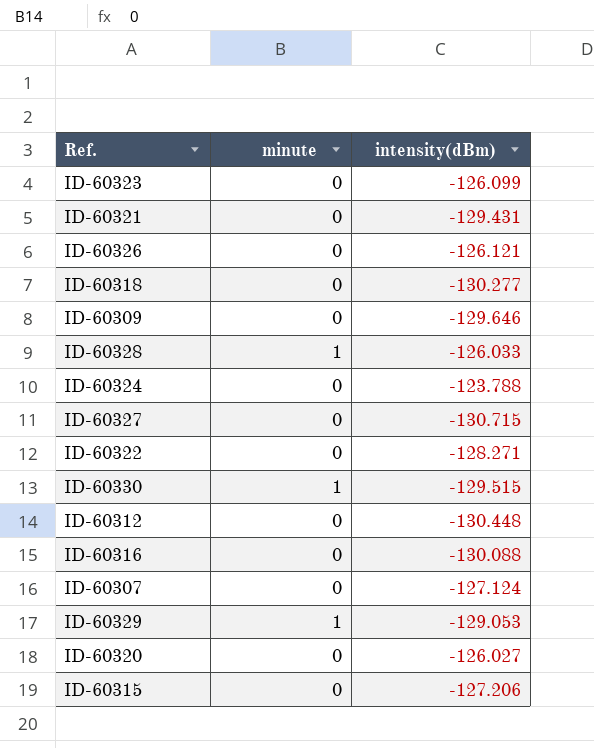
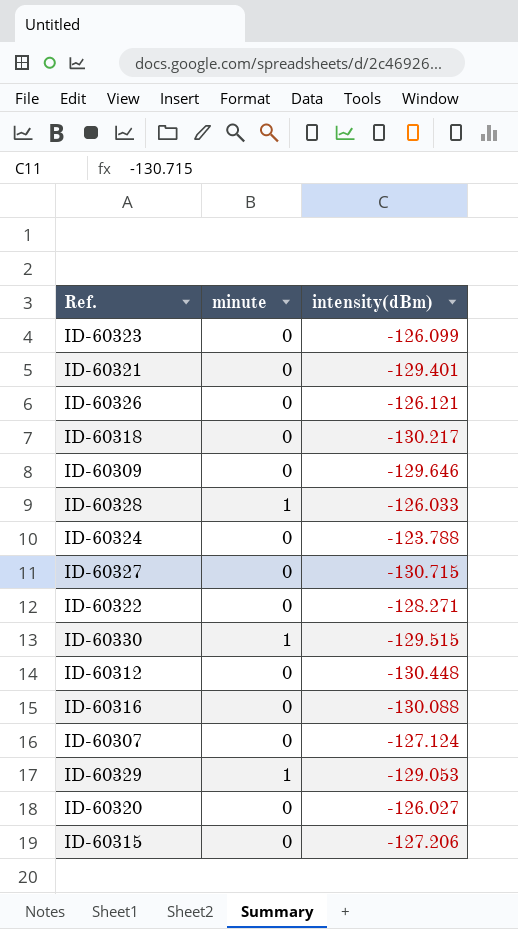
ID-60321 | intensity(dBm): -129.431 -> -129.401
ID-60318 | intensity(dBm): -130.277 -> -130.217

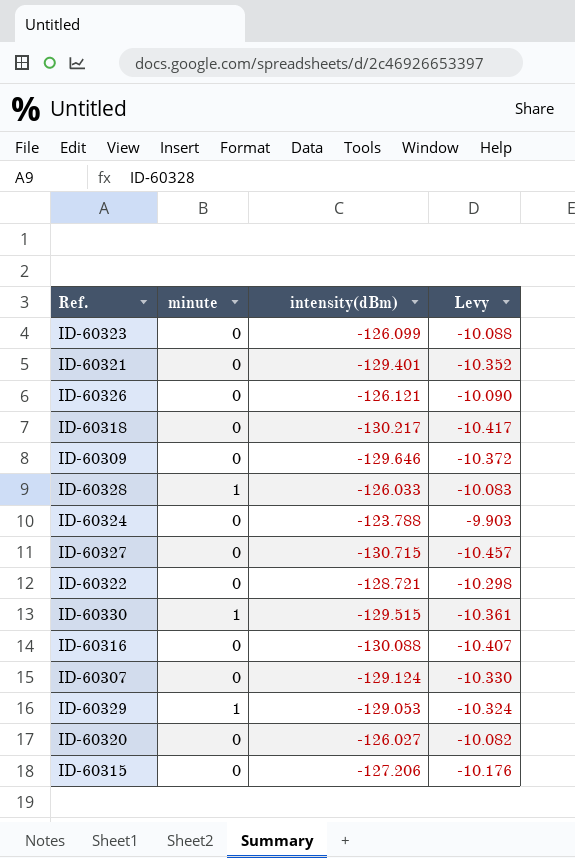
column Levy | formula: none -> [intensity(dBm)] * 0.08
row ID-60312: 0 | -130.448 -> none
ID-60322 | intensity(dBm): -128.271 -> -128.721
ID-60307 | intensity(dBm): -127.124 -> -129.124

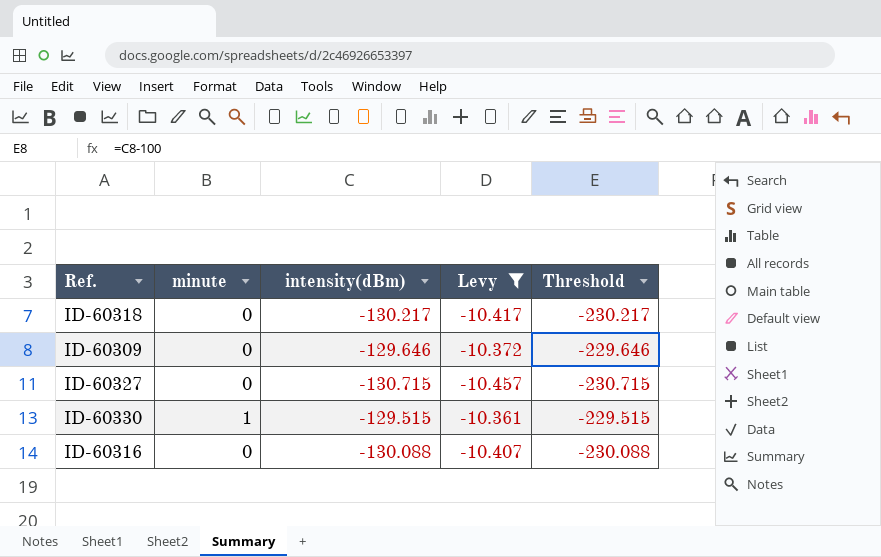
filter: none -> Levy <= -10.361
column Threshold | formula: none -> [intensity(dBm)] - 100

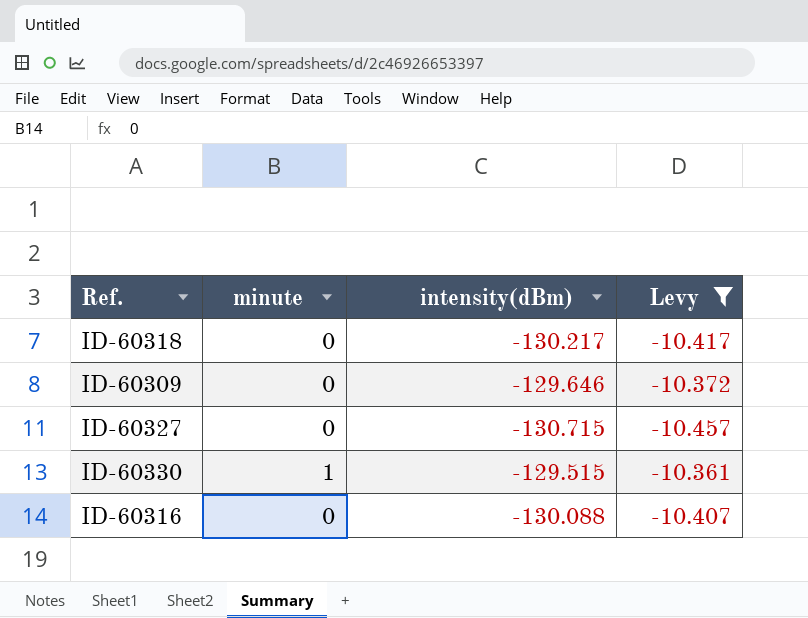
column Threshold | formula: [intensity(dBm)] - 100 -> none

